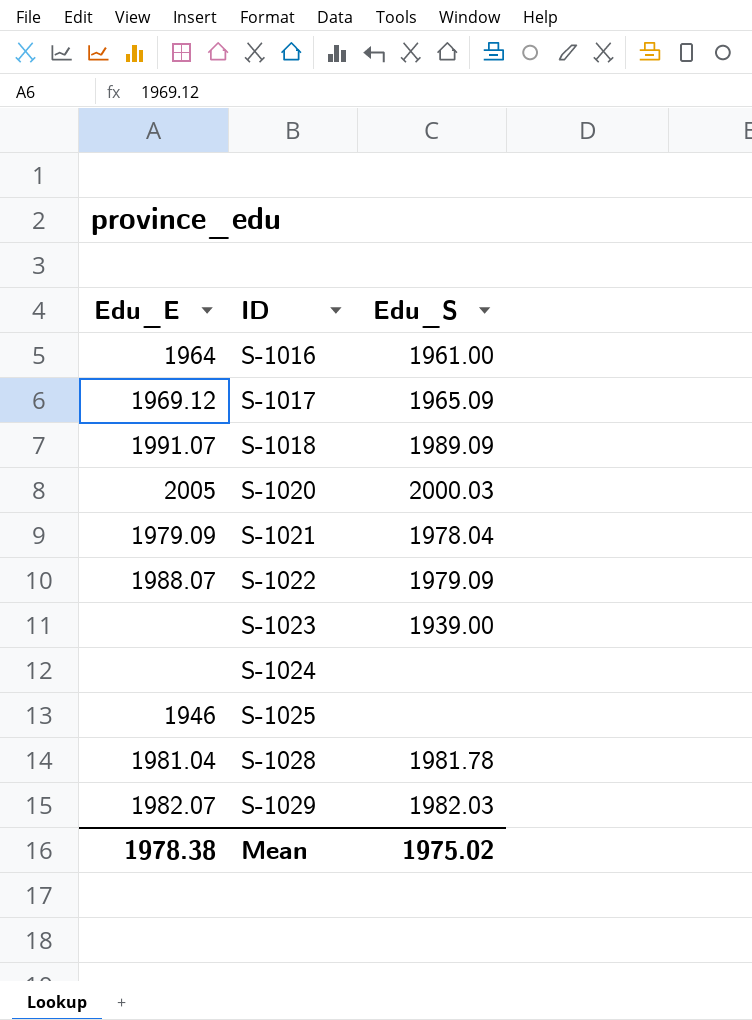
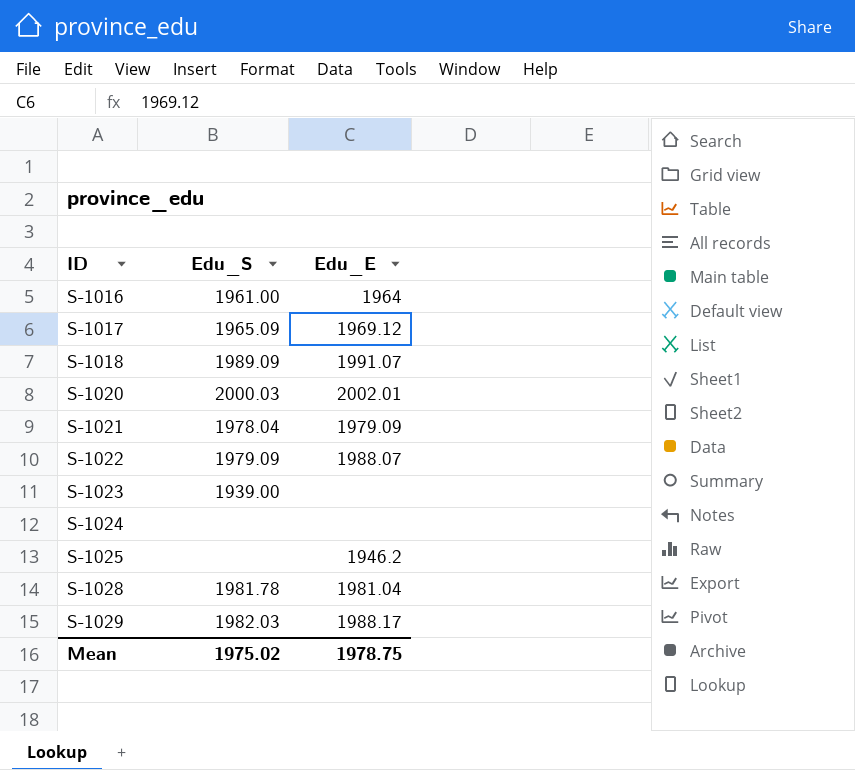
column Edu_E | position: 1 -> 3
S-1020 | Edu_E: 2005 -> 2002.01
S-1025 | Edu_E: 1946 -> 1946.2
S-1029 | Edu_E: 1982.07 -> 1988.17
Mean | Edu_E: 1978.38 -> 1978.75

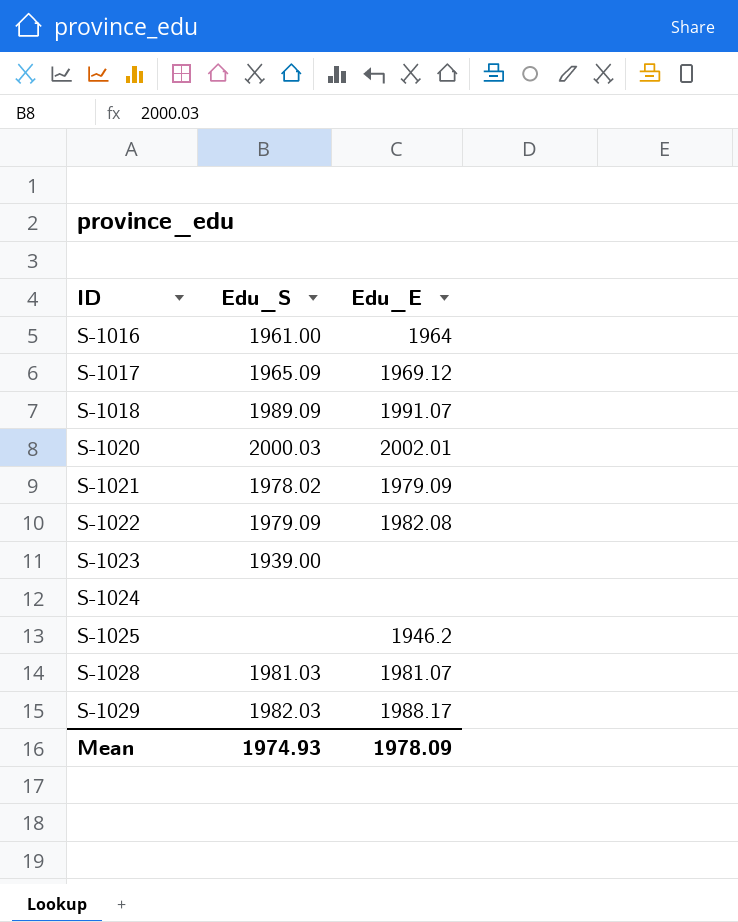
S-1021 | Edu_S: 1978.04 -> 1978.02
S-1022 | Edu_E: 1988.07 -> 1982.08
S-1028 | Edu_S: 1981.78 -> 1981.03
S-1028 | Edu_E: 1981.04 -> 1981.07
Mean | Edu_S: 1975.02 -> 1974.93
Mean | Edu_E: 1978.75 -> 1978.09

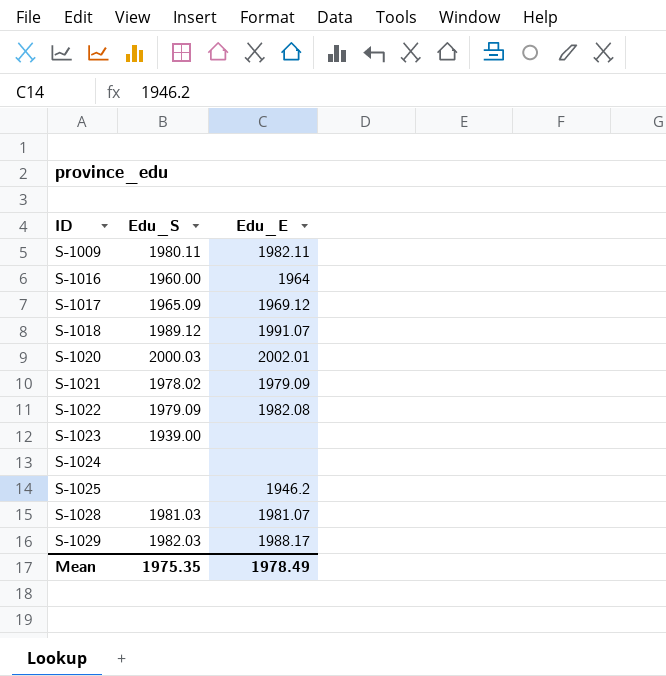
row S-1009: none -> 1980.11 | 1982.11
S-1016 | Edu_S: 1961.00 -> 1960.00
S-1018 | Edu_S: 1989.09 -> 1989.12
Mean | Edu_S: 1974.93 -> 1975.35
Mean | Edu_E: 1978.09 -> 1978.49

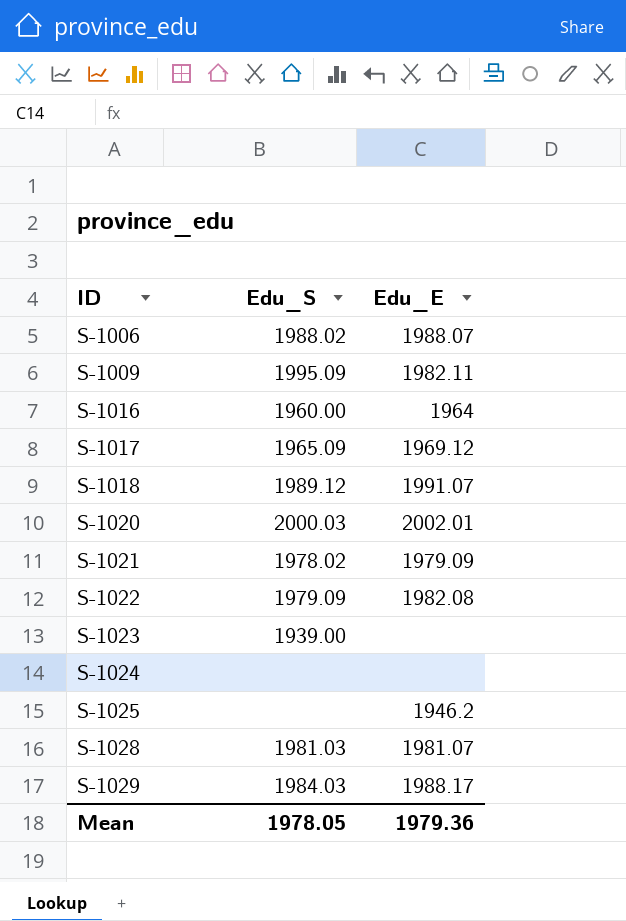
row S-1006: none -> 1988.02 | 1988.07
S-1009 | Edu_S: 1980.11 -> 1995.09
S-1029 | Edu_S: 1982.03 -> 1984.03
Mean | Edu_S: 1975.35 -> 1978.05
Mean | Edu_E: 1978.49 -> 1979.36

